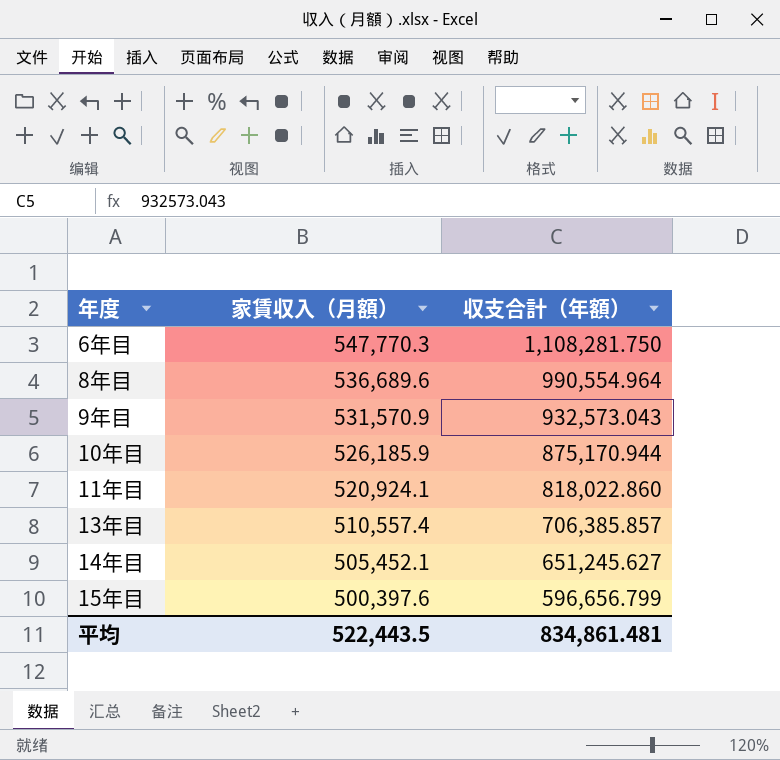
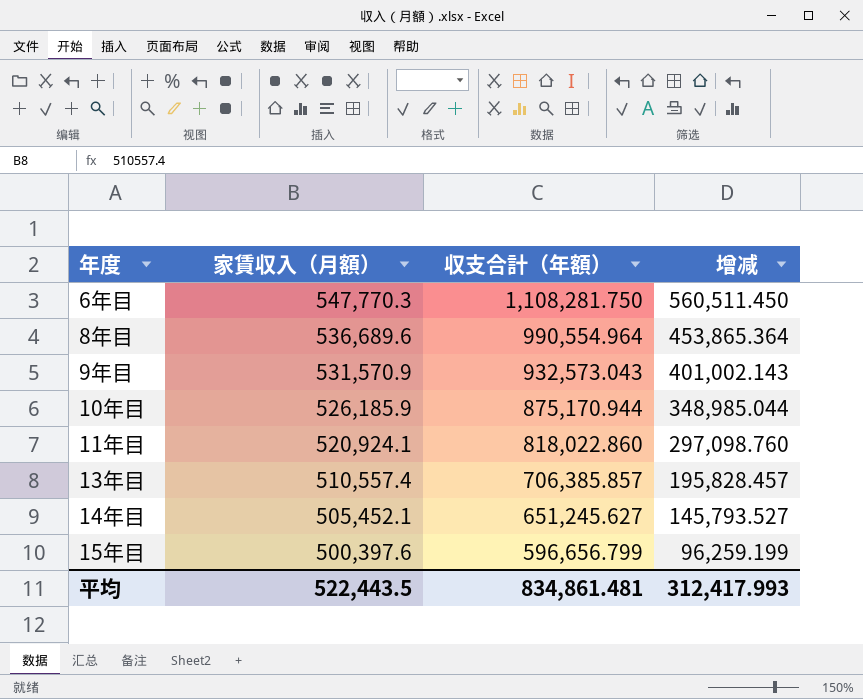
column 增减 | formula: none -> [収支合計（年額）] - [家賃収入（月額）]

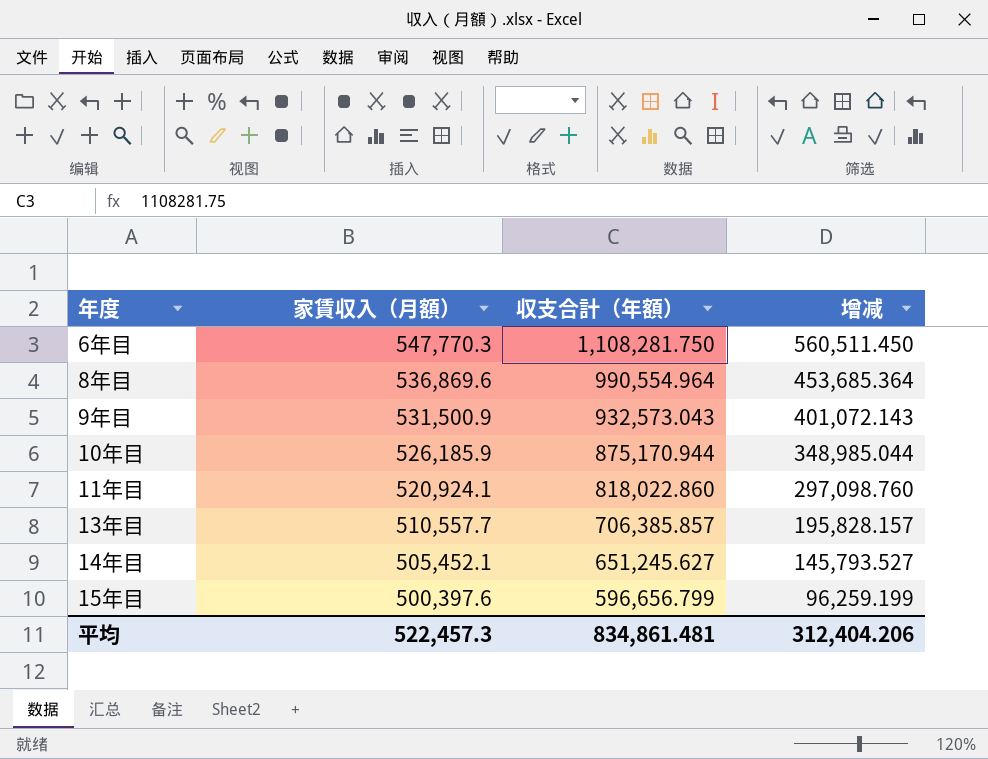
8年目 | 家賃収入（月額）: 536,689.6 -> 536,869.6
8年目 | 增减: 453,865.364 -> 453,685.364
9年目 | 家賃収入（月額）: 531,570.9 -> 531,500.9
9年目 | 增减: 401,002.143 -> 401,072.143
13年目 | 家賃収入（月額）: 510,557.4 -> 510,557.7
13年目 | 增减: 195,828.457 -> 195,828.157
平均 | 家賃収入（月額）: 522,443.5 -> 522,457.3
平均 | 增减: 312,417.993 -> 312,404.206

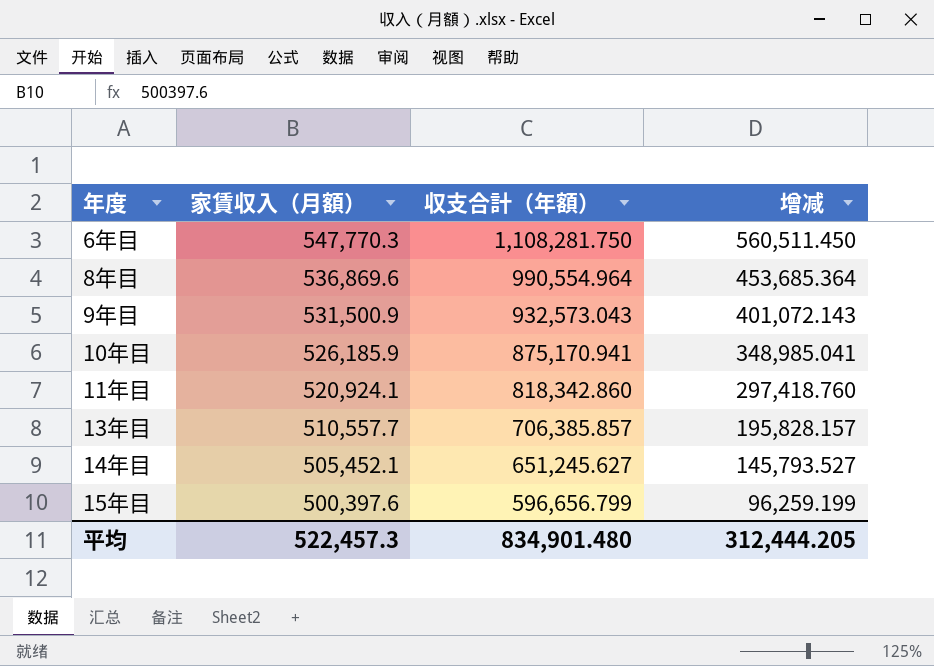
10年目 | 収支合計（年額）: 875,170.944 -> 875,170.941
10年目 | 增减: 348,985.044 -> 348,985.041
11年目 | 収支合計（年額）: 818,022.860 -> 818,342.860
11年目 | 增减: 297,098.760 -> 297,418.760
平均 | 収支合計（年額）: 834,861.481 -> 834,901.480
平均 | 增减: 312,404.206 -> 312,444.205

